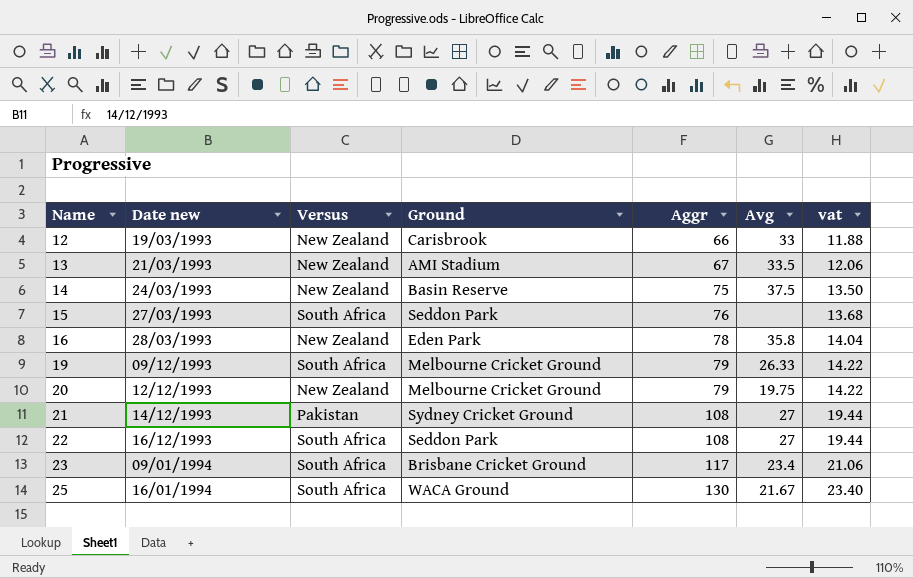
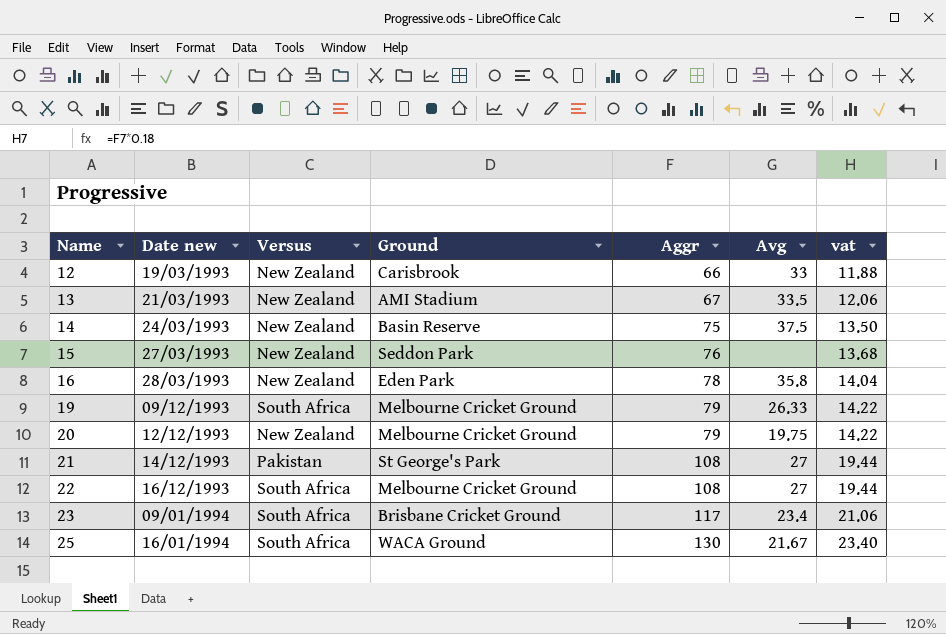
15 | Versus: South Africa -> New Zealand
21 | Ground: Sydney Cricket Ground -> St George's Park
22 | Ground: Seddon Park -> Melbourne Cricket Ground

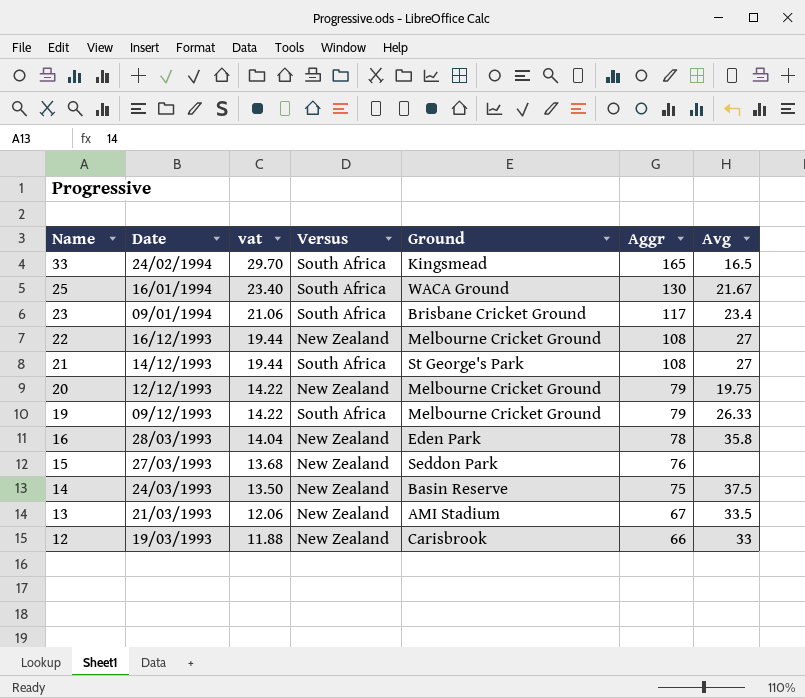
row order: Name ascending -> Name descending
column name: Date new -> Date
column vat | position: 7 -> 3
row 33: none -> 24/02/1994 | 29.70 | South Africa | Kingsmead | 165 | 16.5
22 | Versus: South Africa -> New Zealand
21 | Versus: Pakistan -> South Africa

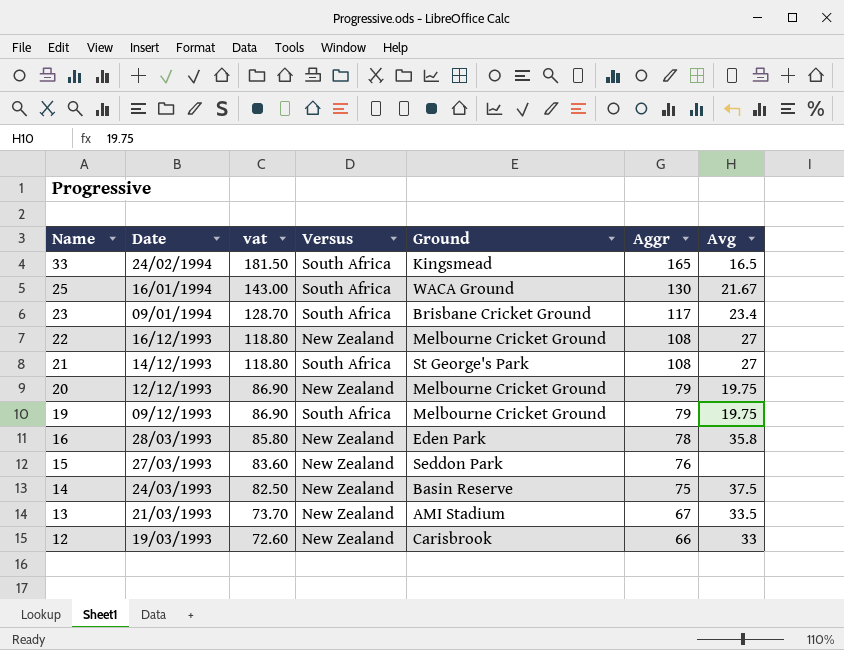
column vat | formula: [Aggr] * 0.18 -> [Aggr] * 1.1
19 | Avg: 26.33 -> 19.75

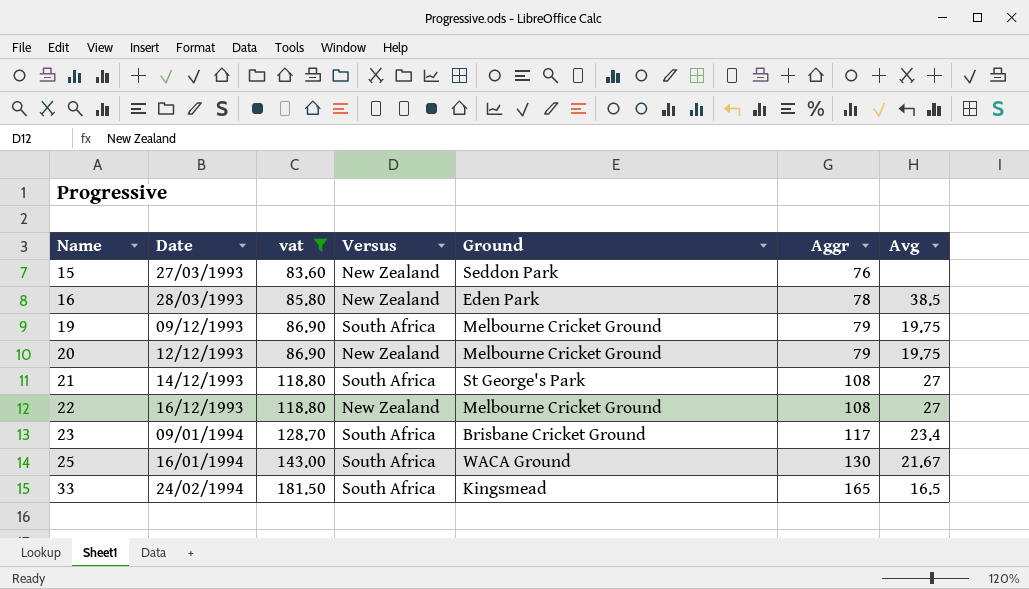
filter: none -> vat >= 83.60
row order: Name descending -> Name ascending
16 | Avg: 35.8 -> 38.5

